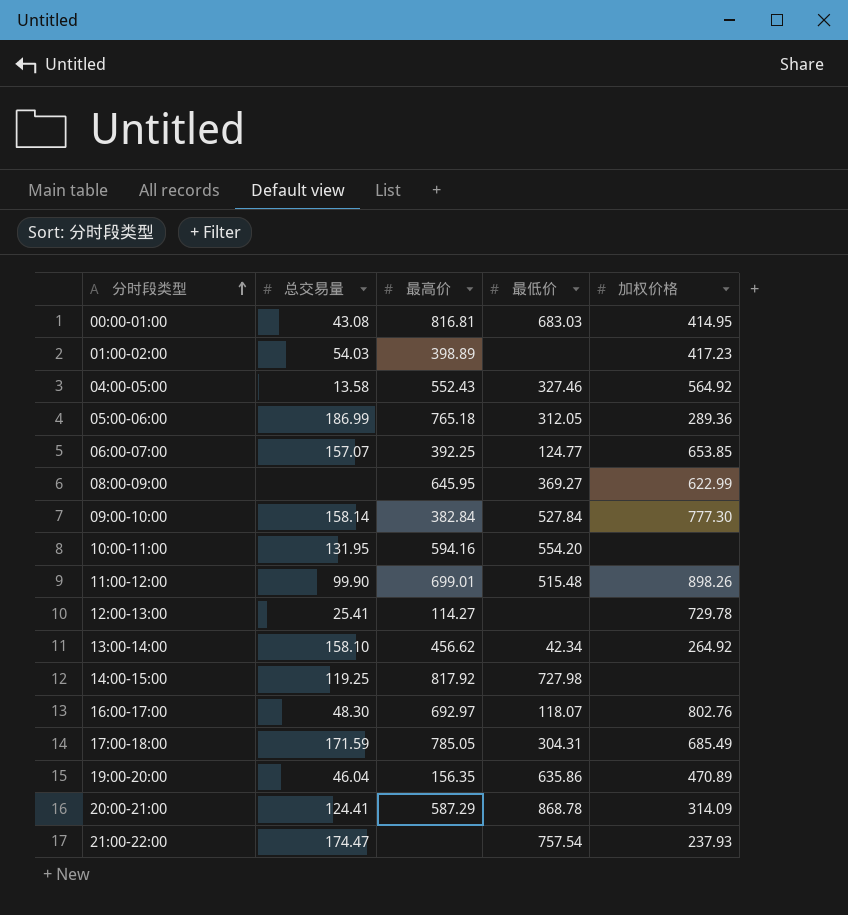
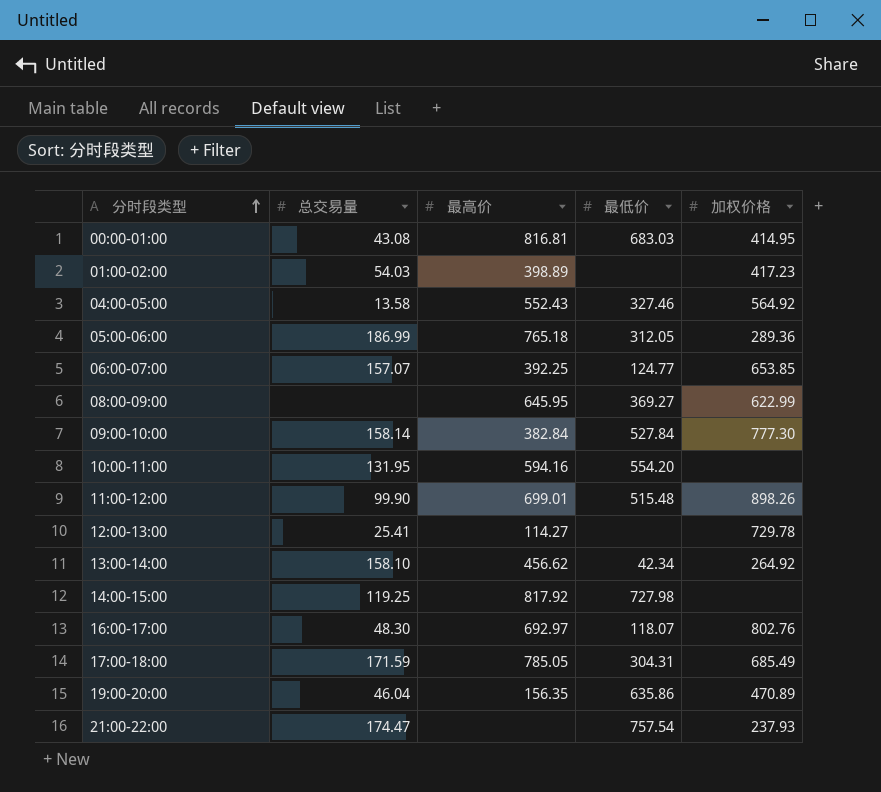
row 20:00-21:00: 124.41 | 587.29 | 868.78 | 314.09 -> none

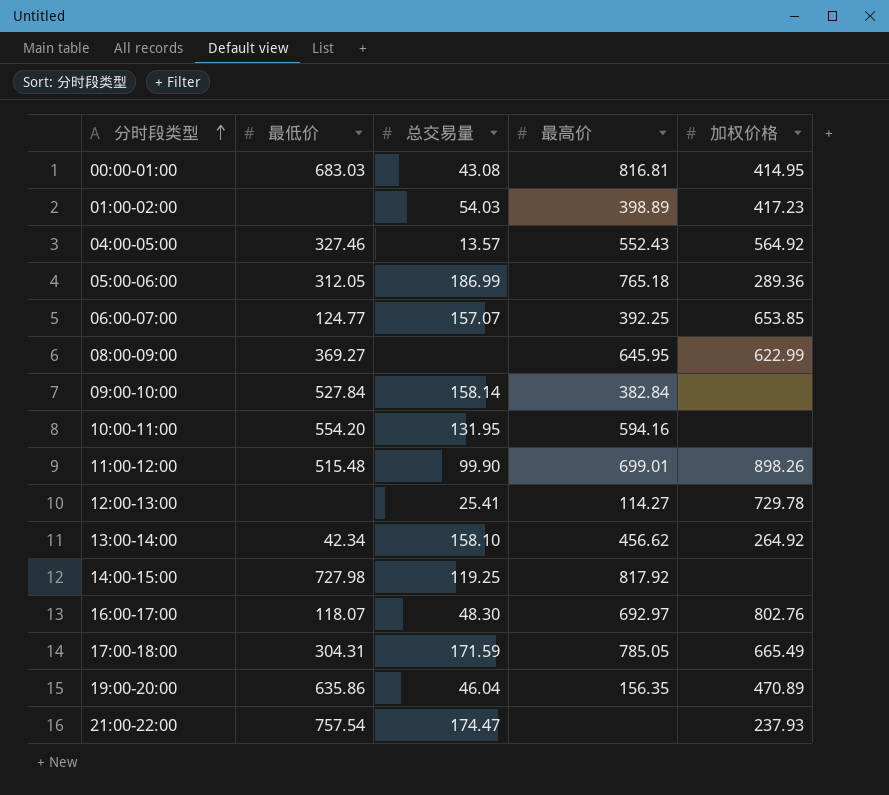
column 最低价 | position: 4 -> 2
04:00-05:00 | 总交易量: 13.58 -> 13.57
09:00-10:00 | 加权价格: 777.30 -> none
17:00-18:00 | 加权价格: 685.49 -> 665.49

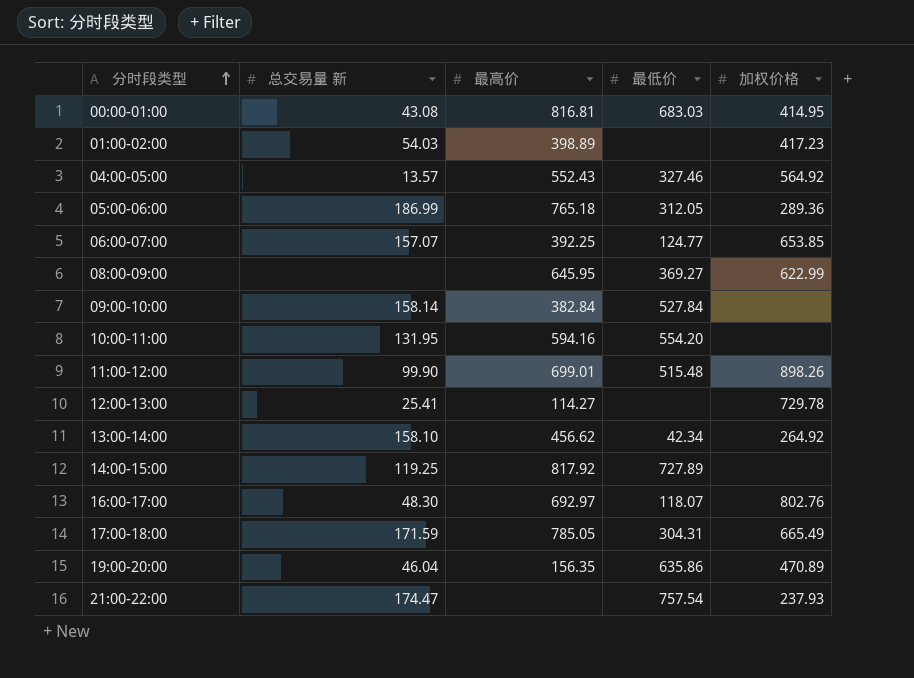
column name: 总交易量 -> 总交易量 新
column 最低价 | position: 2 -> 4
14:00-15:00 | 最低价: 727.98 -> 727.89

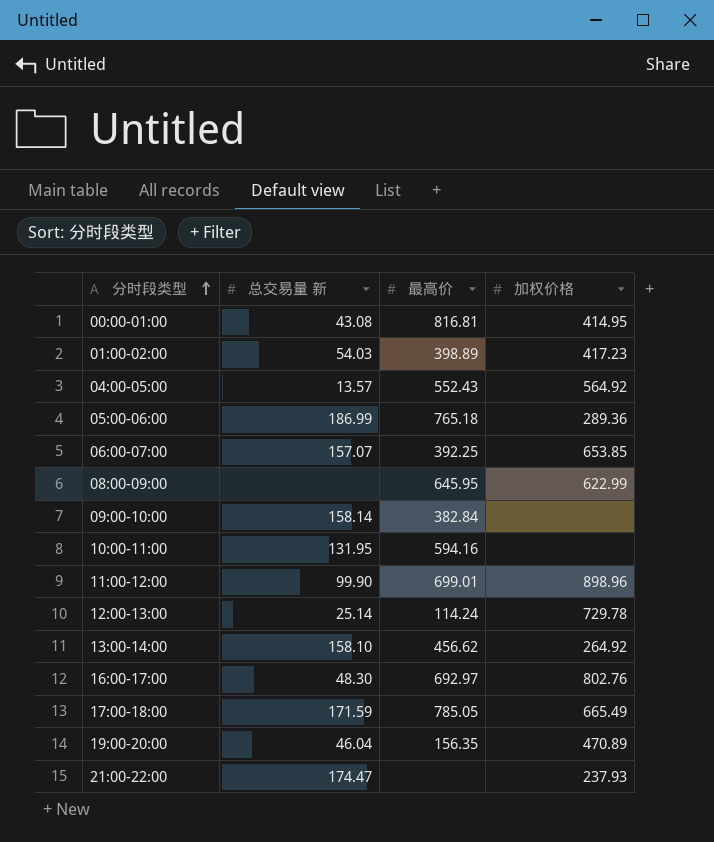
column 最低价 | position: 4 -> none
row 14:00-15:00: 119.25 | 817.92 | 727.89 | none -> none
11:00-12:00 | 加权价格: 898.26 -> 898.96
12:00-13:00 | 总交易量 新: 25.41 -> 25.14
12:00-13:00 | 最高价: 114.27 -> 114.24

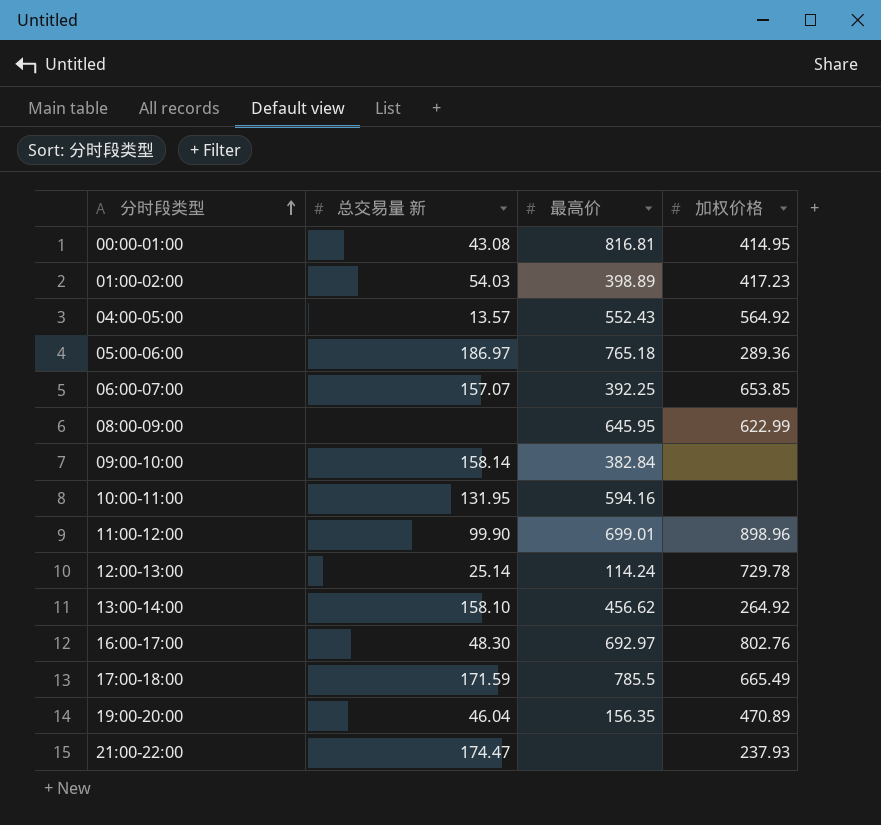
05:00-06:00 | 总交易量 新: 186.99 -> 186.97
17:00-18:00 | 最高价: 785.05 -> 785.5

